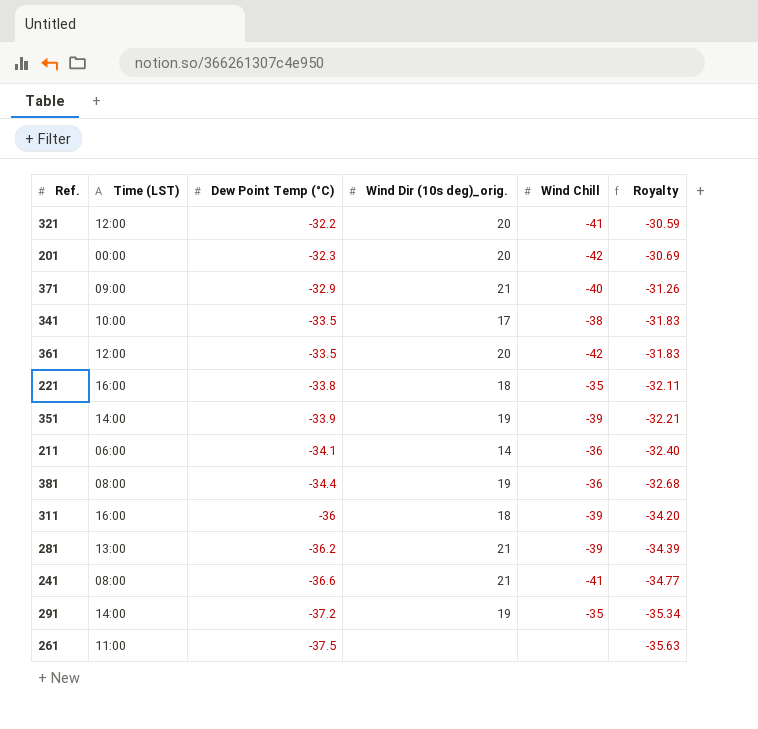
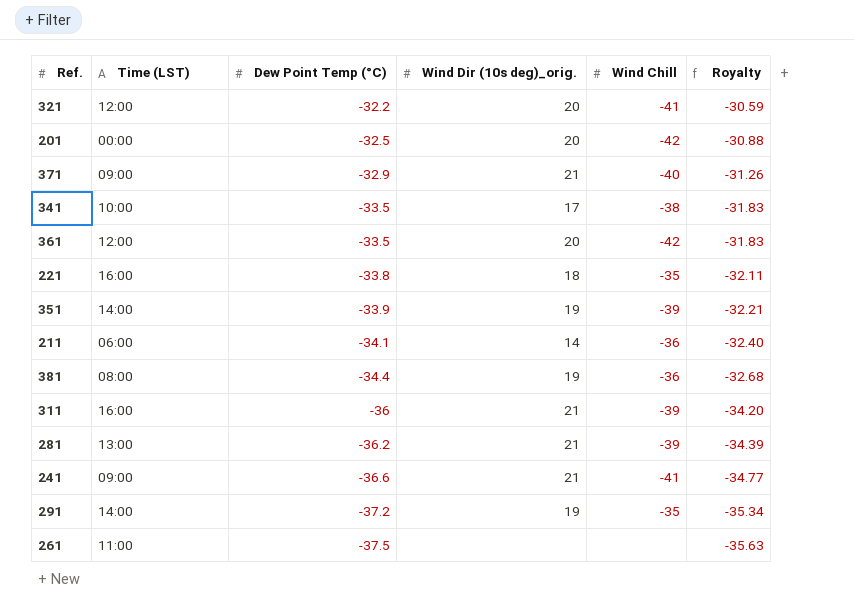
201 | Dew Point Temp (°C): -32.3 -> -32.5
201 | Royalty: -30.69 -> -30.88
311 | Wind Dir (10s deg)_orig.: 18 -> 21
241 | Time (LST): 08:00 -> 09:00

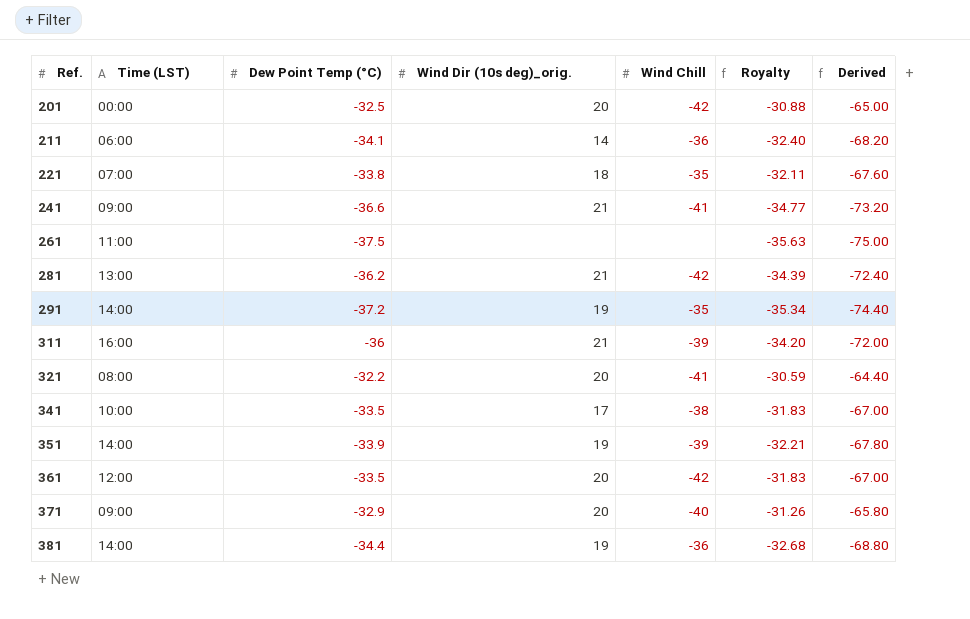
row order: Dew Point Temp (°C) descending -> Ref. ascending
column Derived | formula: none -> [Dew Point Temp (°C)] * 2
221 | Time (LST): 16:00 -> 07:00
281 | Wind Chill: -39 -> -42
321 | Time (LST): 12:00 -> 08:00
371 | Wind Dir (10s deg)_orig.: 21 -> 20
381 | Time (LST): 08:00 -> 14:00

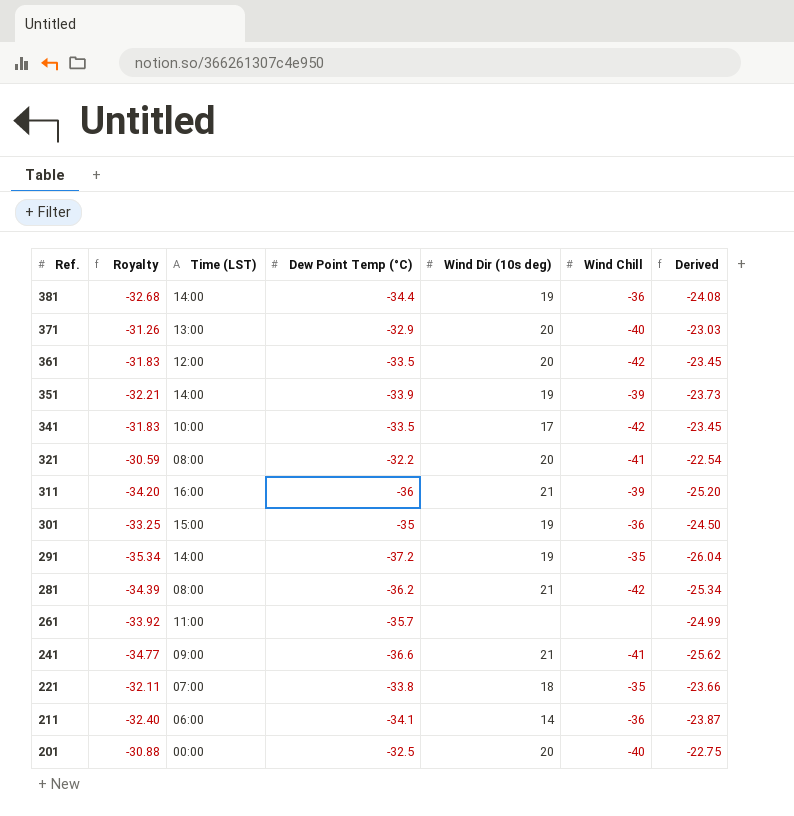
row order: Ref. ascending -> Ref. descending
column Royalty | position: 6 -> 2
column name: Wind Dir (10s deg)_orig. -> Wind Dir (10s deg)
column Derived | formula: [Dew Point Temp (°C)] * 2 -> [Dew Point Temp (°C)] * 0.7
371 | Time (LST): 09:00 -> 13:00
341 | Wind Chill: -38 -> -42
row 301: none -> -33.25 | 15:00 | -35 | 19 | -36 | -24.50
281 | Time (LST): 13:00 -> 08:00
261 | Royalty: -35.63 -> -33.92
261 | Dew Point Temp (°C): -37.5 -> -35.7
201 | Wind Chill: -42 -> -40

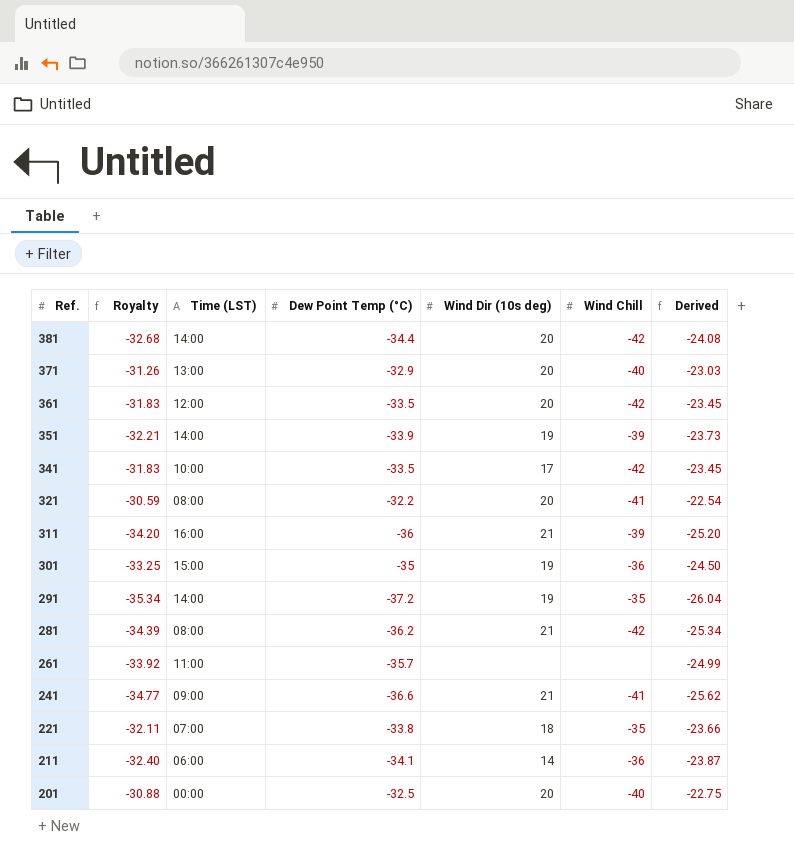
381 | Wind Dir (10s deg): 19 -> 20
381 | Wind Chill: -36 -> -42

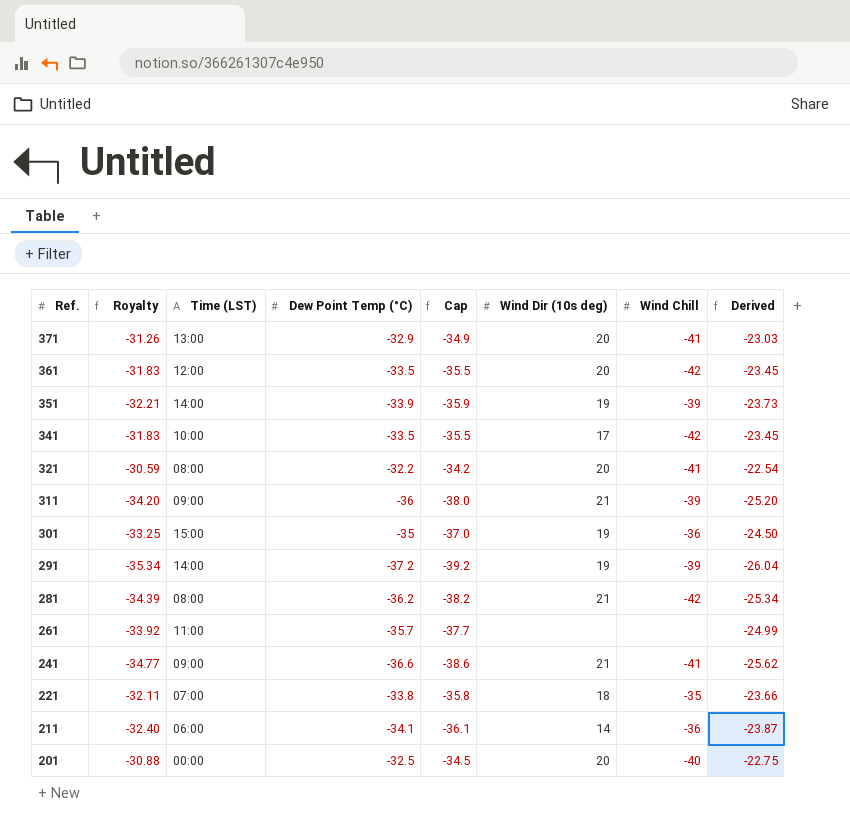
column Cap | formula: none -> [Dew Point Temp (°C)] - 2
row 381: -32.68 | 14:00 | -34.4 | 20 | -42 | -24.08 -> none
371 | Wind Chill: -40 -> -41
311 | Time (LST): 16:00 -> 09:00
291 | Wind Chill: -35 -> -39

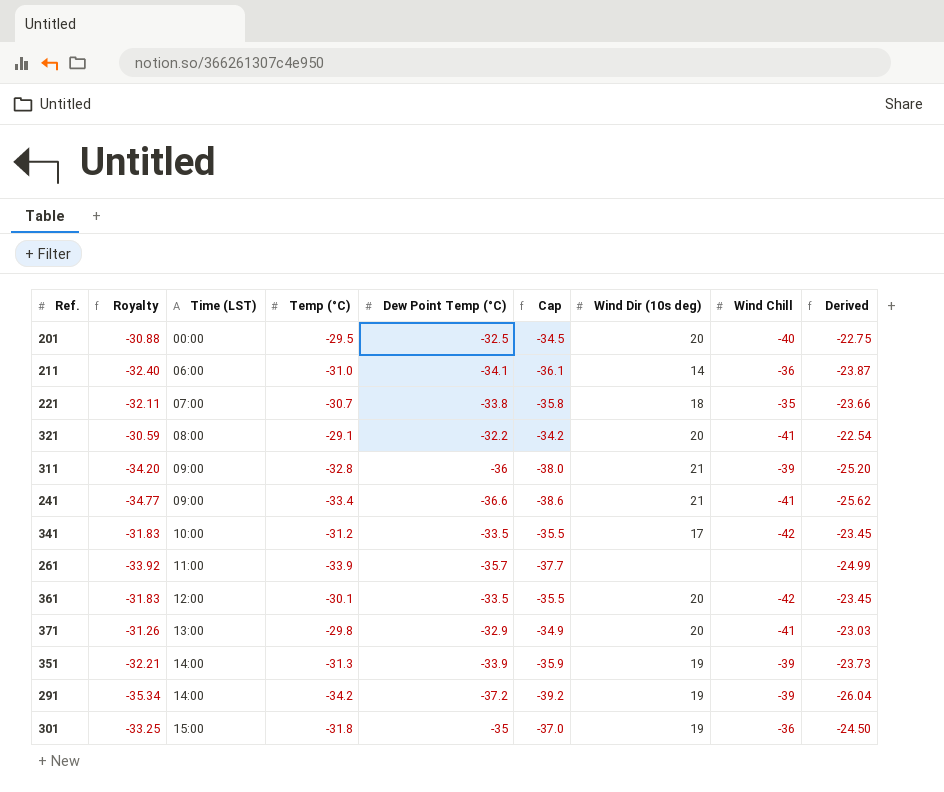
row order: Ref. descending -> Time (LST) ascending
column Temp (°C) | position: none -> 4
row 281: -34.39 | 08:00 | -36.2 | -38.2 | 21 | -42 | -25.34 -> none

